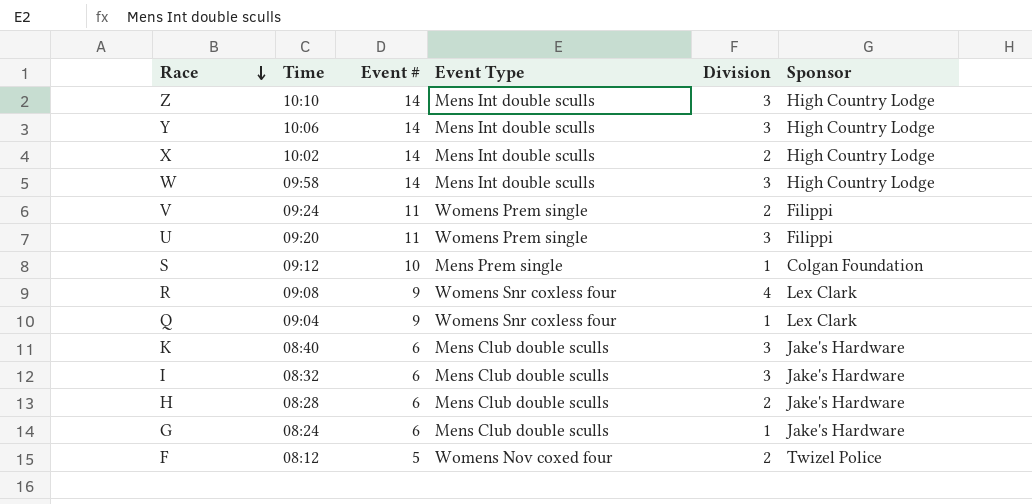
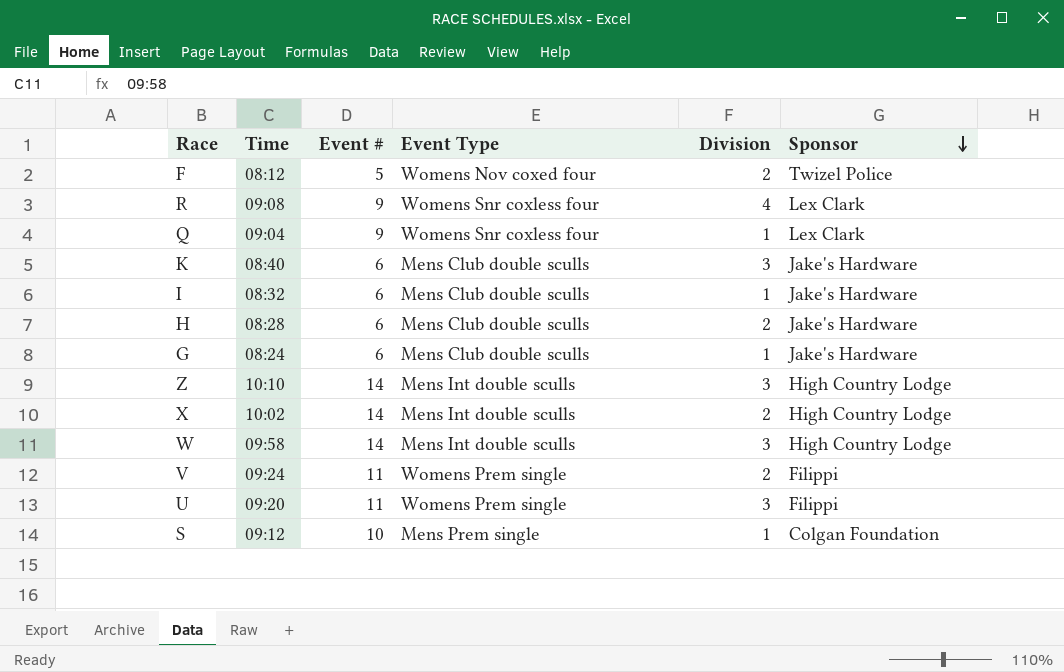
row order: Race descending -> Sponsor descending
row Y: 10:06 | 14 | Mens Int double sculls | 3 | High Country Lodge -> none
I | Division: 3 -> 1

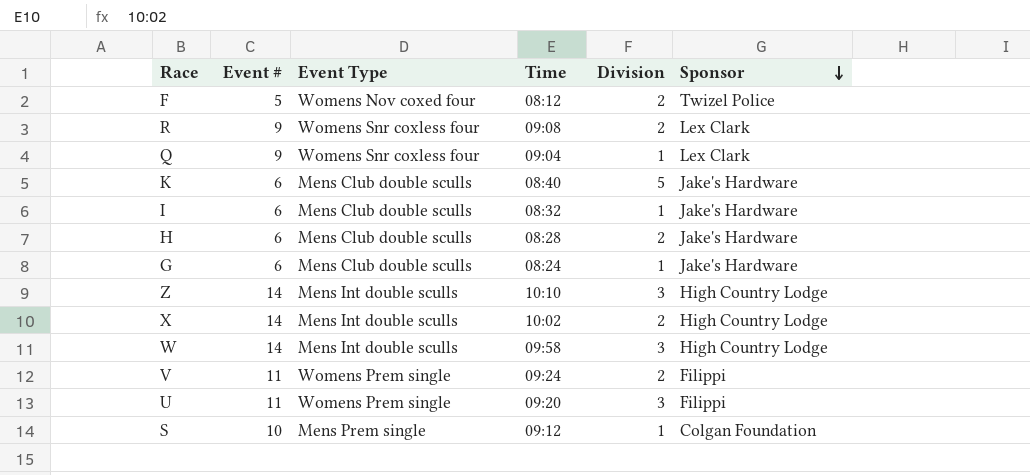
column Time | position: 2 -> 4
R | Division: 4 -> 2
K | Division: 3 -> 5

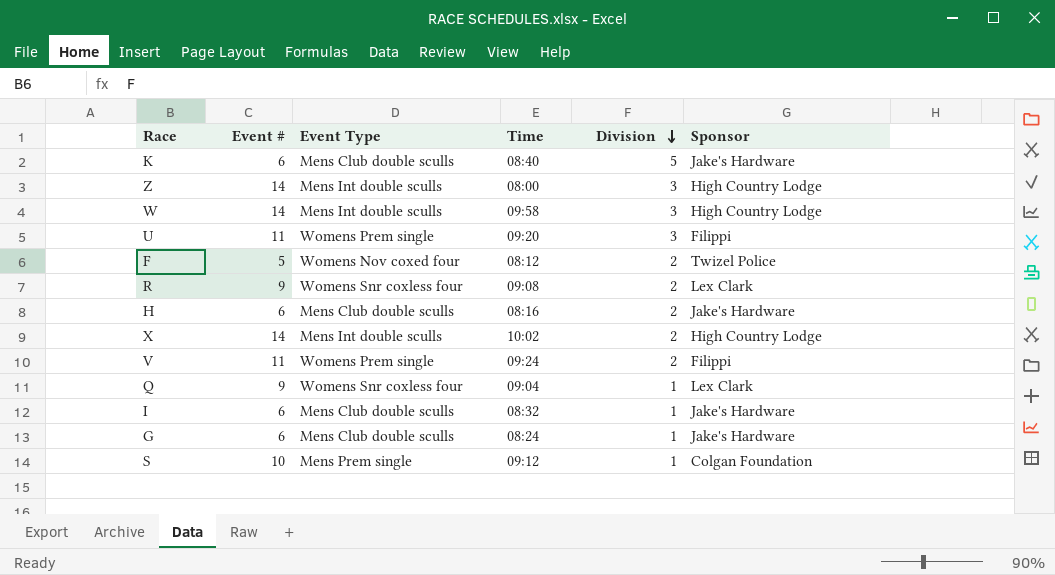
row order: Sponsor descending -> Division descending
Z | Time: 10:10 -> 08:00
H | Time: 08:28 -> 08:16

